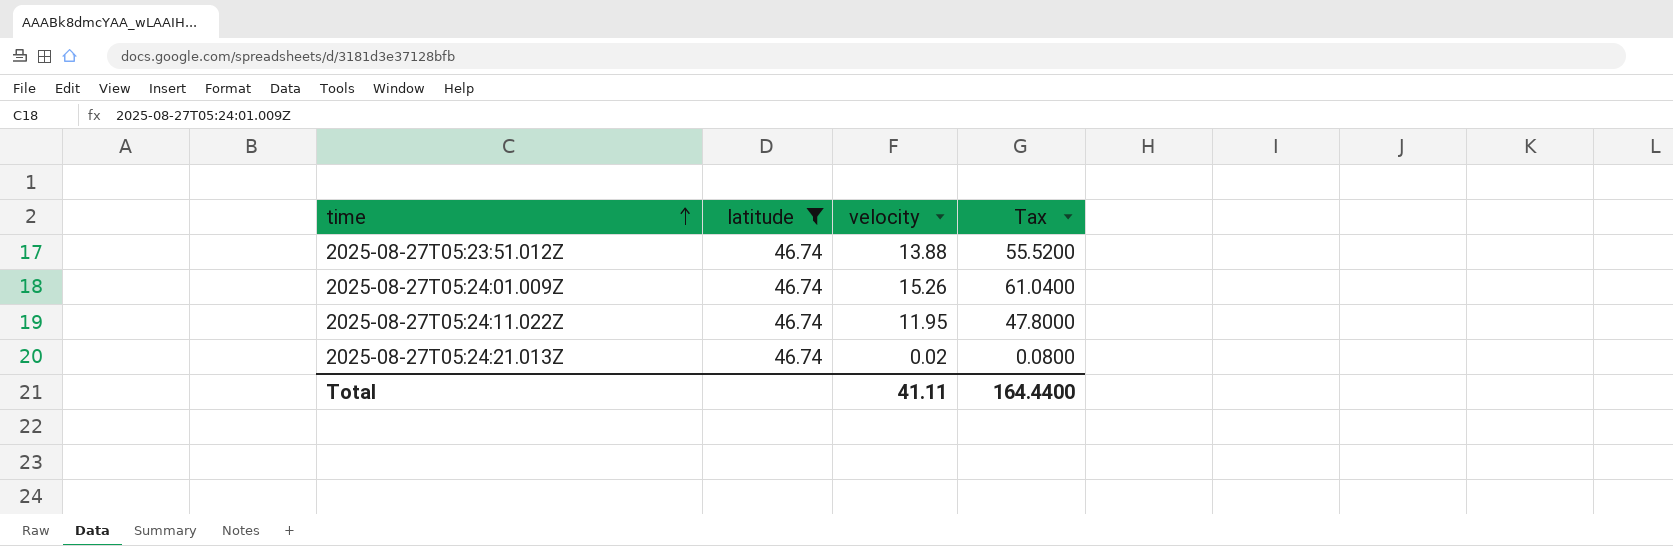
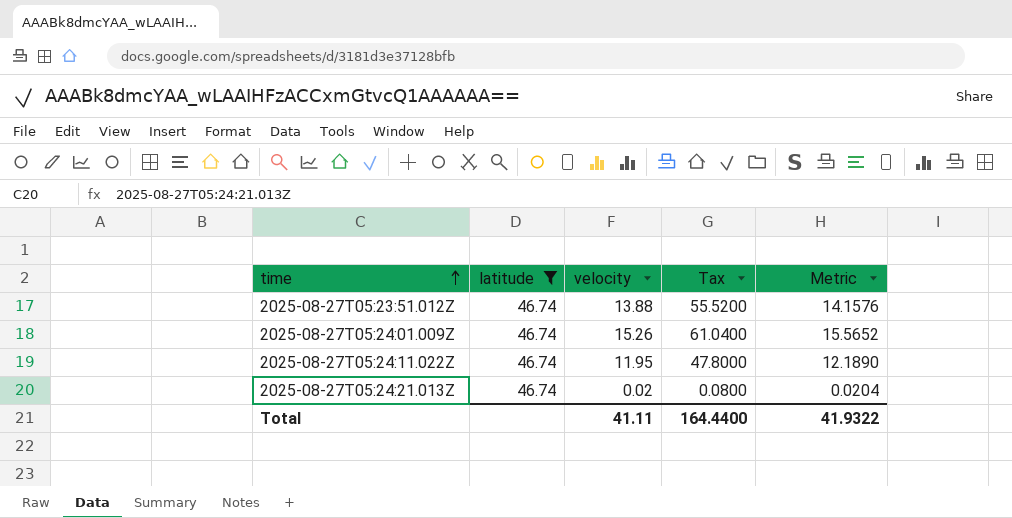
column Metric | formula: none -> [velocity] * 1.02

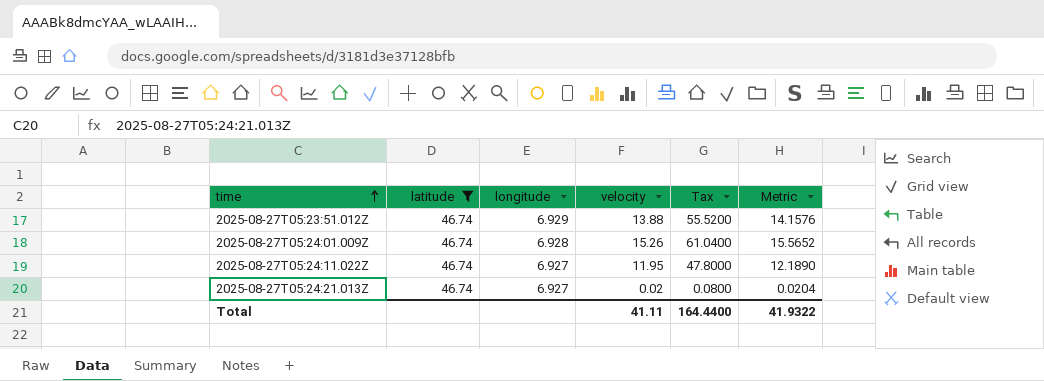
column longitude | position: none -> 3

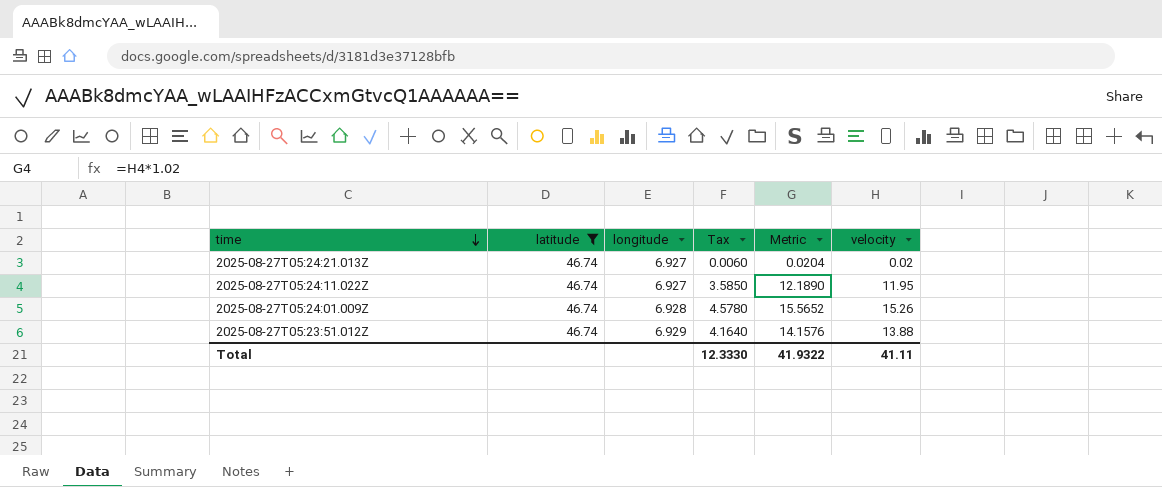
row order: time ascending -> time descending
column Tax | formula: [velocity] * 4 -> [velocity] * 0.3
column velocity | position: 4 -> 6
Total | Tax: 164.4400 -> 12.3330

